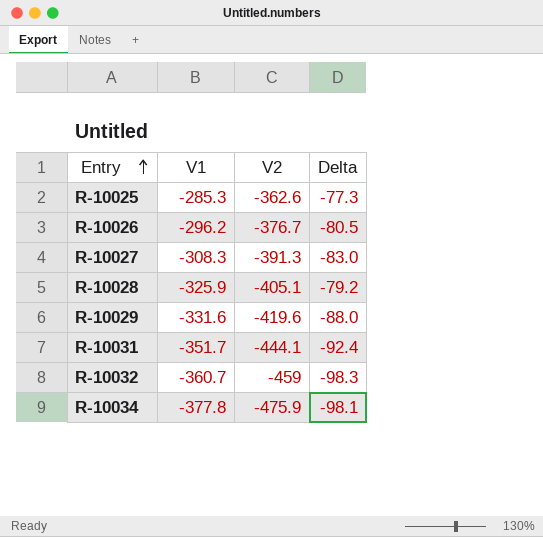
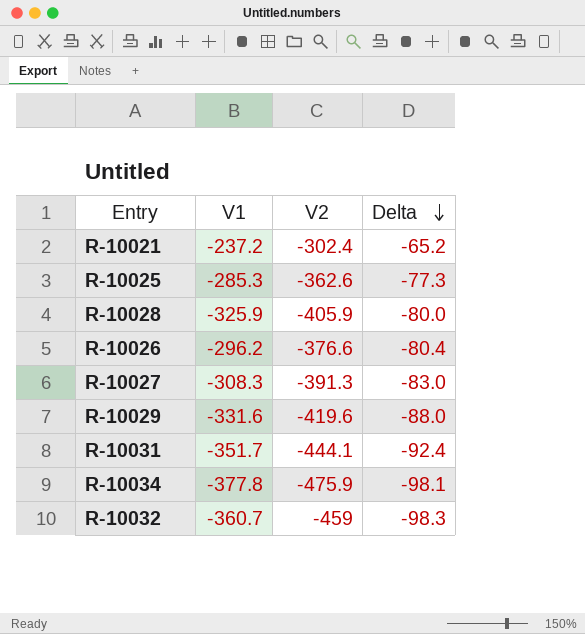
row order: Entry ascending -> Delta descending
row R-10021: none -> -237.2 | -302.4 | -65.2
R-10028 | V2: -405.1 -> -405.9
R-10028 | Delta: -79.2 -> -80.0
R-10026 | V2: -376.7 -> -376.6
R-10026 | Delta: -80.5 -> -80.4

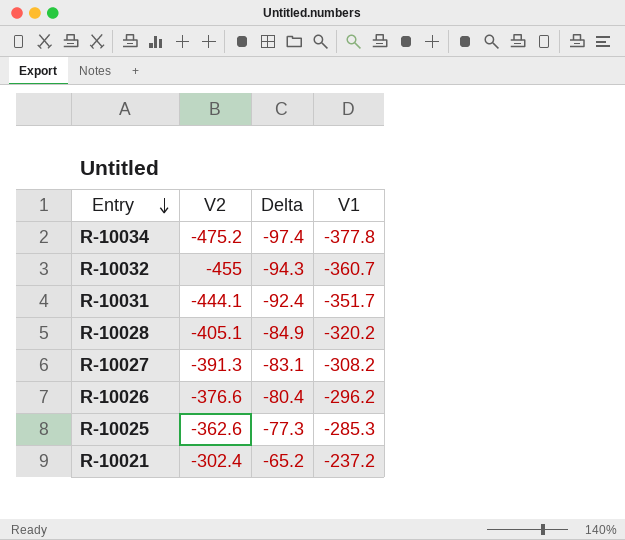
row order: Delta descending -> Entry descending
column V1 | position: 2 -> 4
row R-10029: -331.6 | -419.6 | -88.0 -> none
R-10034 | V2: -475.9 -> -475.2
R-10034 | Delta: -98.1 -> -97.4
R-10032 | V2: -459 -> -455
R-10032 | Delta: -98.3 -> -94.3
R-10028 | V2: -405.9 -> -405.1
R-10028 | Delta: -80.0 -> -84.9
R-10028 | V1: -325.9 -> -320.2
R-10027 | Delta: -83.0 -> -83.1
R-10027 | V1: -308.3 -> -308.2

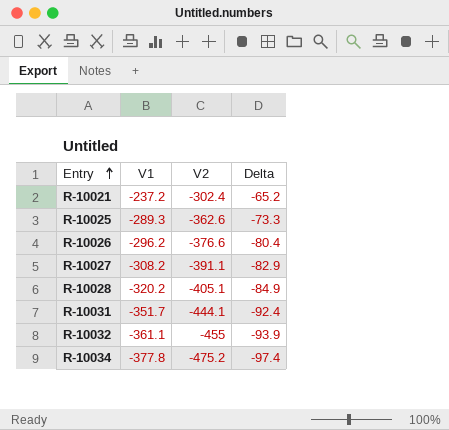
row order: Entry descending -> Entry ascending
column V1 | position: 4 -> 2
R-10025 | V1: -285.3 -> -289.3
R-10025 | Delta: -77.3 -> -73.3
R-10027 | V2: -391.3 -> -391.1
R-10027 | Delta: -83.1 -> -82.9
R-10032 | V1: -360.7 -> -361.1
R-10032 | Delta: -94.3 -> -93.9

